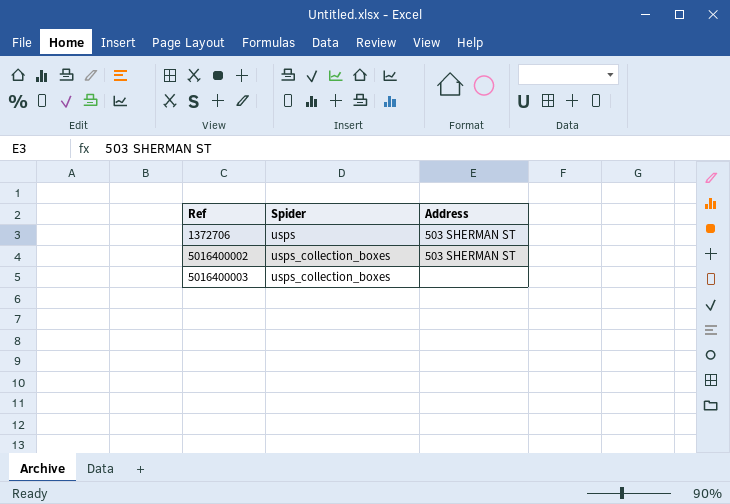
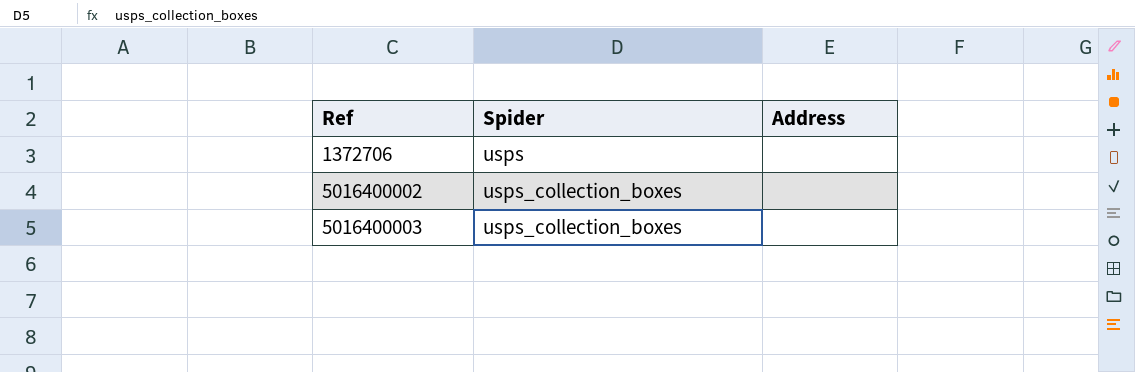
1372706 | Address: 503 SHERMAN ST -> none
5016400002 | Address: 503 SHERMAN ST -> none

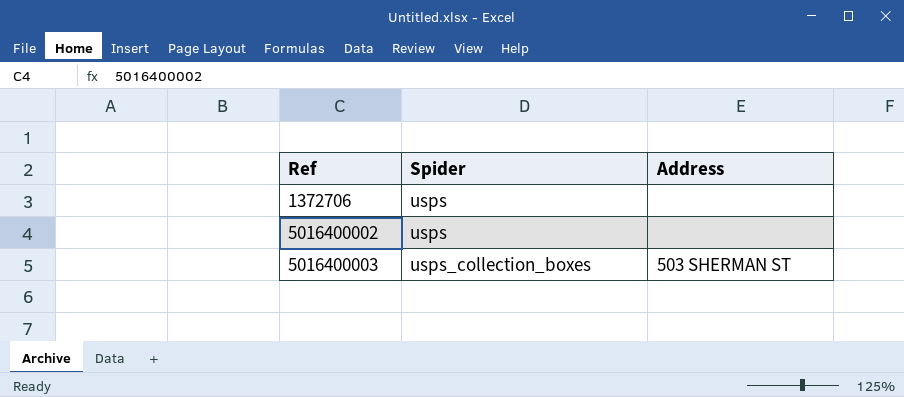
5016400002 | Spider: usps_collection_boxes -> usps
5016400003 | Address: none -> 503 SHERMAN ST

